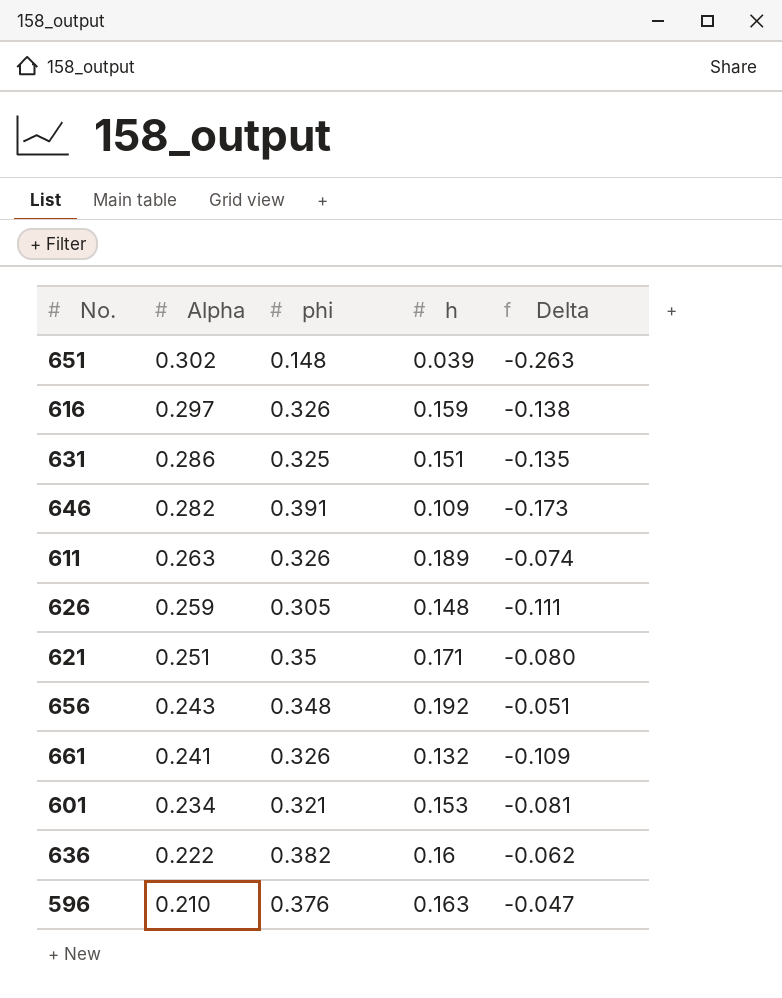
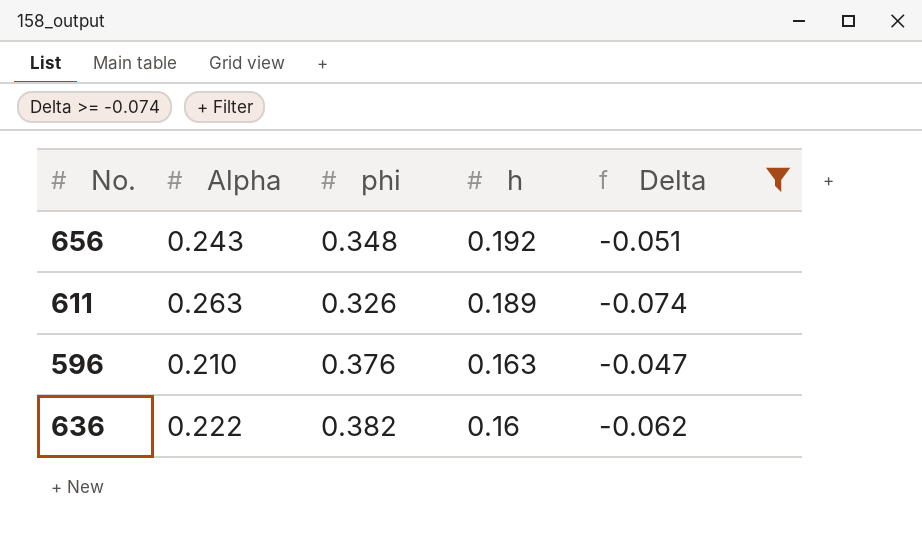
filter: none -> Delta >= -0.074
row order: Alpha descending -> h descending

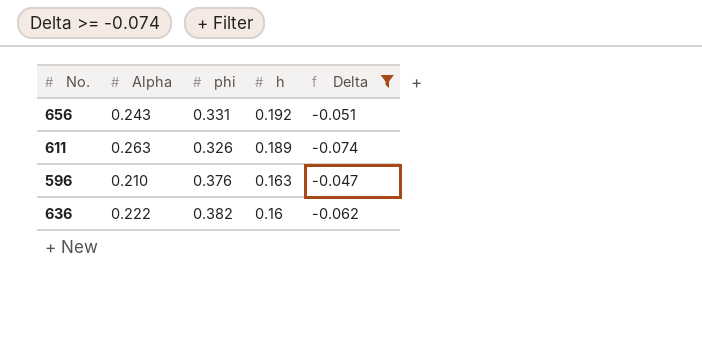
656 | phi: 0.348 -> 0.331

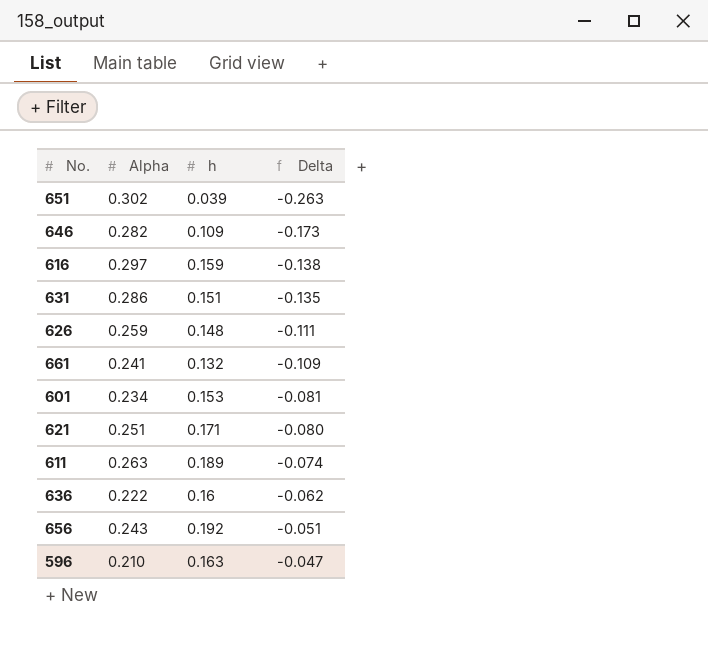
filter: Delta >= -0.074 -> none
row order: h descending -> Delta ascending
column phi | position: 3 -> none

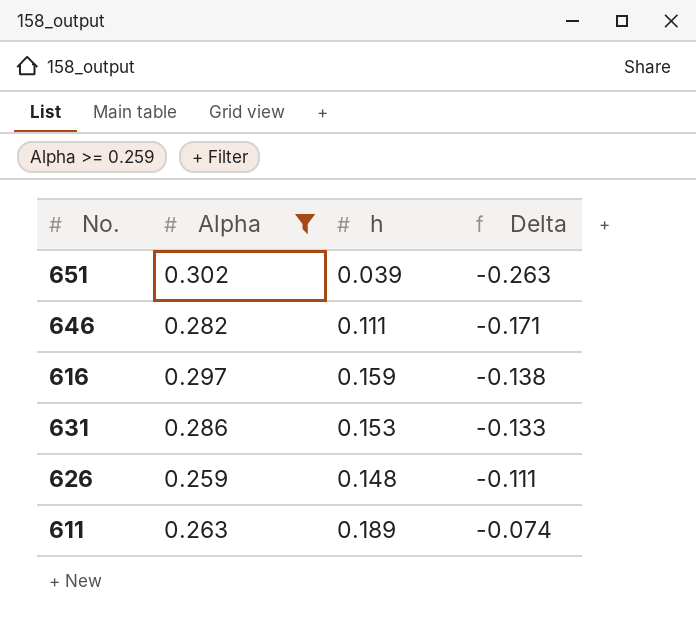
filter: none -> Alpha >= 0.259
646 | h: 0.109 -> 0.111
646 | Delta: -0.173 -> -0.171
631 | h: 0.151 -> 0.153
631 | Delta: -0.135 -> -0.133

